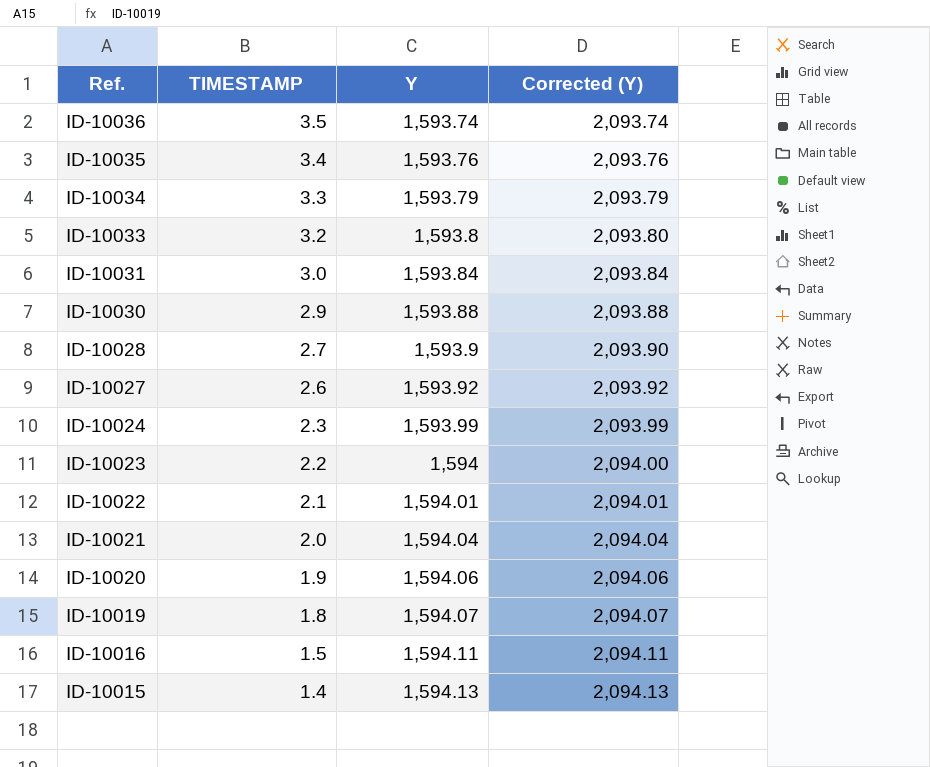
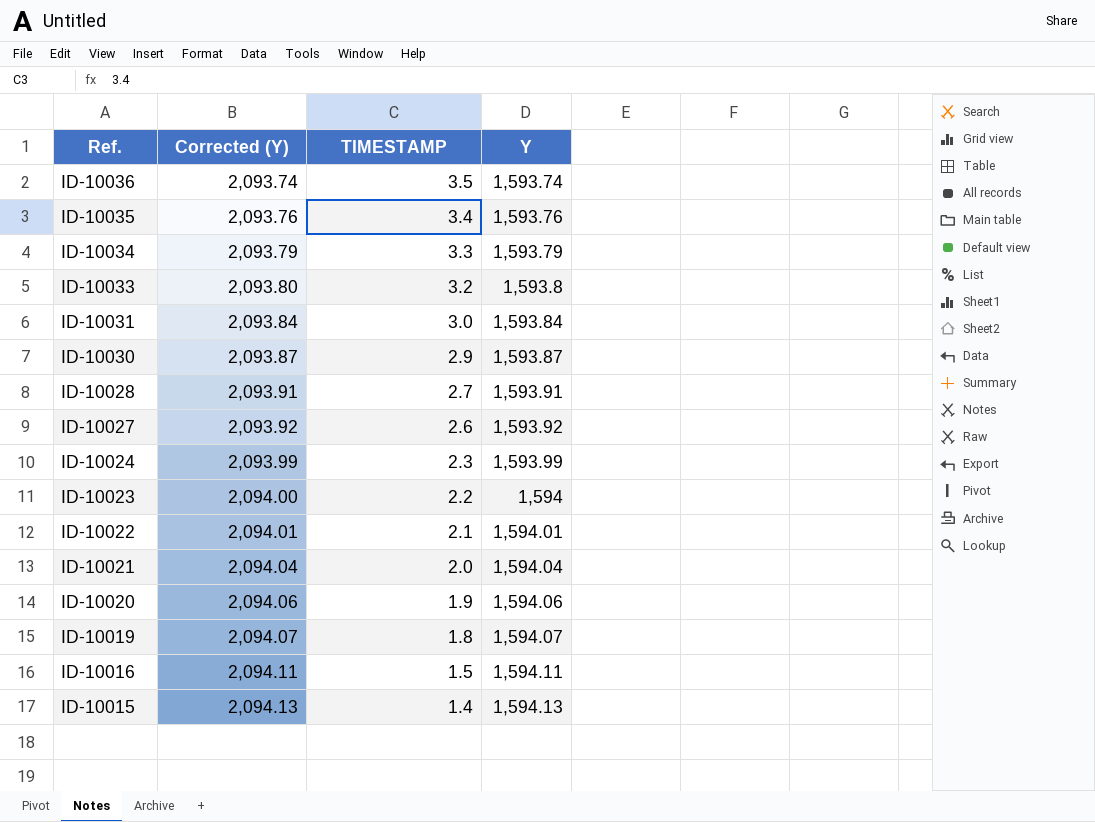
column Corrected (Y) | position: 4 -> 2
ID-10030 | Corrected (Y): 2,093.88 -> 2,093.87
ID-10030 | Y: 1,593.88 -> 1,593.87
ID-10028 | Corrected (Y): 2,093.90 -> 2,093.91
ID-10028 | Y: 1,593.9 -> 1,593.91

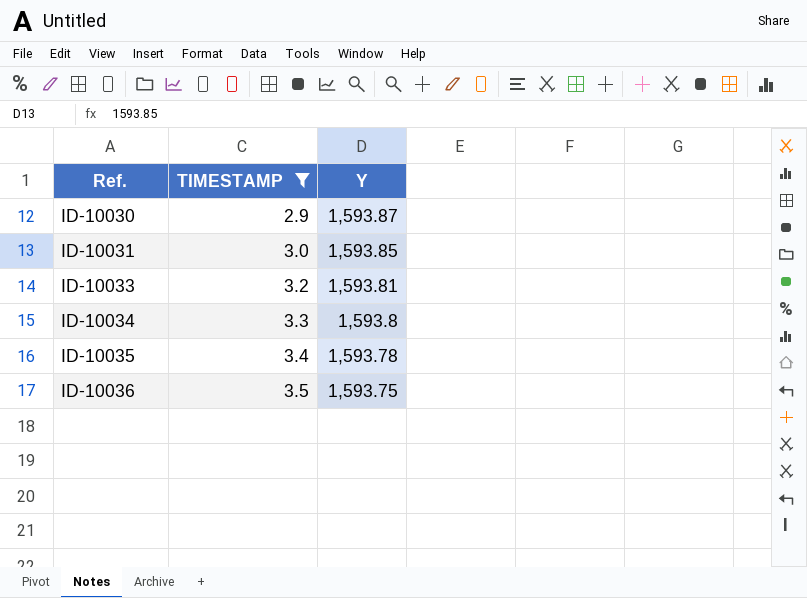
filter: none -> TIMESTAMP >= 2.9
row order: Ref. descending -> Ref. ascending
column Corrected (Y) | formula: [Y] + 500 -> none
ID-10031 | Y: 1,593.84 -> 1,593.85
ID-10033 | Y: 1,593.8 -> 1,593.81
ID-10034 | Y: 1,593.79 -> 1,593.8
ID-10035 | Y: 1,593.76 -> 1,593.78
ID-10036 | Y: 1,593.74 -> 1,593.75

